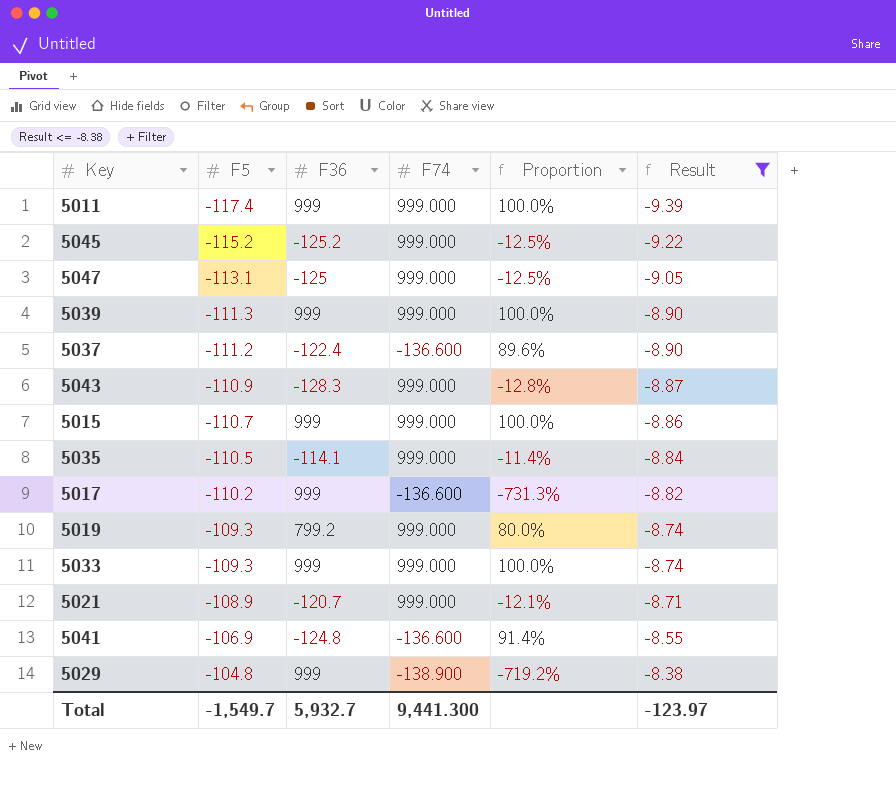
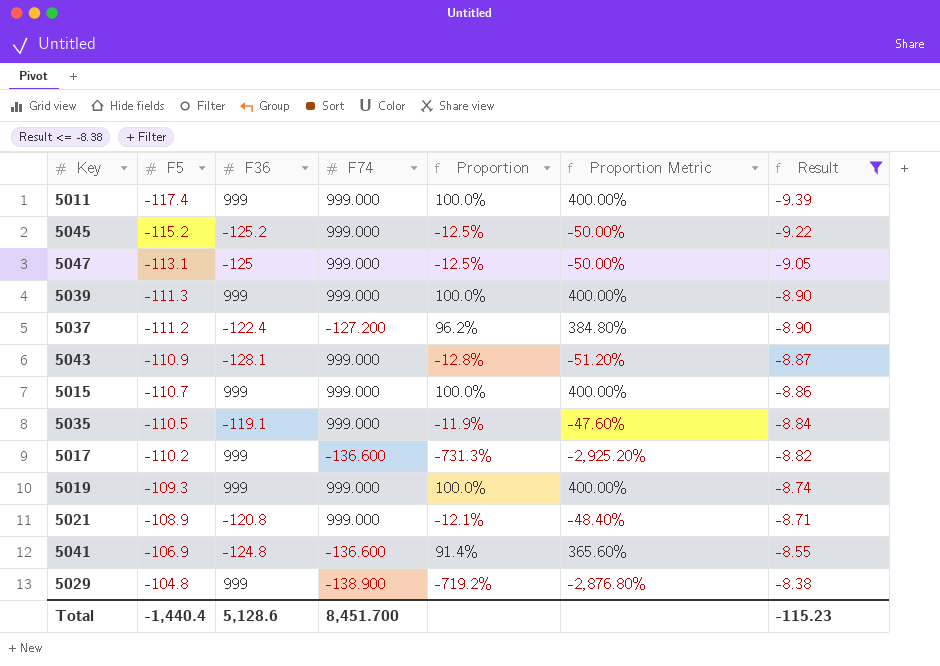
column Proportion Metric | formula: none -> [Proportion] * 4
row 5033: -109.3 | 999 | 999.000 | 100.0% | -8.74 -> none
5037 | F74: -136.600 -> -127.200
5037 | Proportion: 89.6% -> 96.2%
5043 | F36: -128.3 -> -128.1
5035 | F36: -114.1 -> -119.1
5035 | Proportion: -11.4% -> -11.9%
5019 | F36: 799.2 -> 999
5019 | Proportion: 80.0% -> 100.0%
5021 | F36: -120.7 -> -120.8
Total | F5: -1,549.7 -> -1,440.4
Total | F36: 5,932.7 -> 5,128.6
Total | F74: 9,441.300 -> 8,451.700
Total | Result: -123.97 -> -115.23

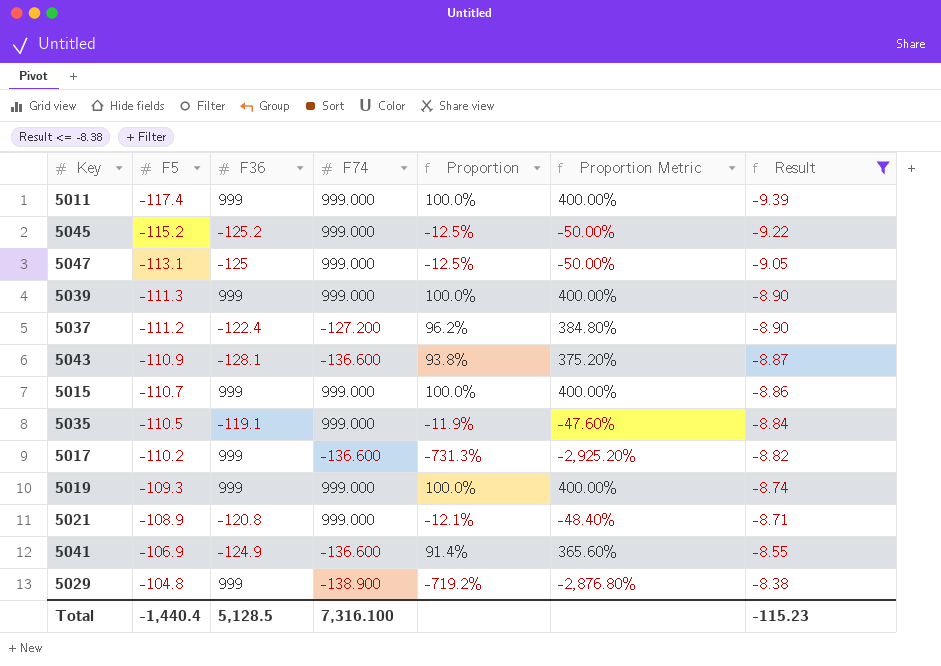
5043 | F74: 999.000 -> -136.600
5043 | Proportion: -12.8% -> 93.8%
5043 | Proportion Metric: -51.20% -> 375.20%
5041 | F36: -124.8 -> -124.9
Total | F36: 5,128.6 -> 5,128.5
Total | F74: 8,451.700 -> 7,316.100

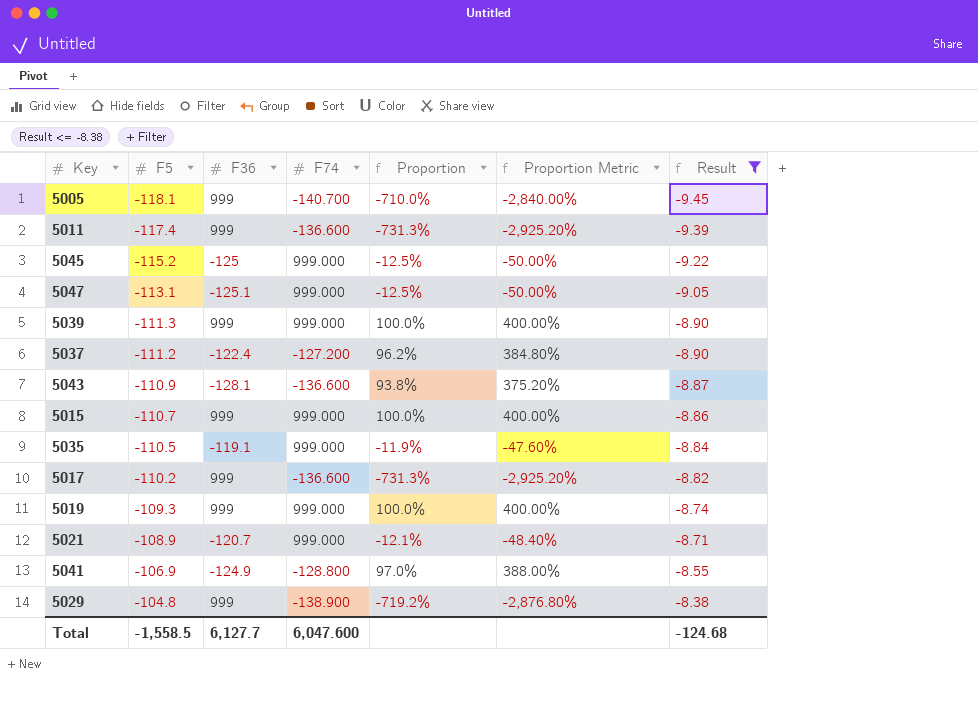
row 5005: none -> -118.1 | 999 | -140.700 | -710.0% | -2,840.00% | -9.45
5011 | F74: 999.000 -> -136.600
5011 | Proportion: 100.0% -> -731.3%
5011 | Proportion Metric: 400.00% -> -2,925.20%
5045 | F36: -125.2 -> -125
5047 | F36: -125 -> -125.1
5021 | F36: -120.8 -> -120.7
5041 | F74: -136.600 -> -128.800
5041 | Proportion: 91.4% -> 97.0%
5041 | Proportion Metric: 365.60% -> 388.00%
Total | F5: -1,440.4 -> -1,558.5
Total | F36: 5,128.5 -> 6,127.7
Total | F74: 7,316.100 -> 6,047.600
Total | Result: -115.23 -> -124.68

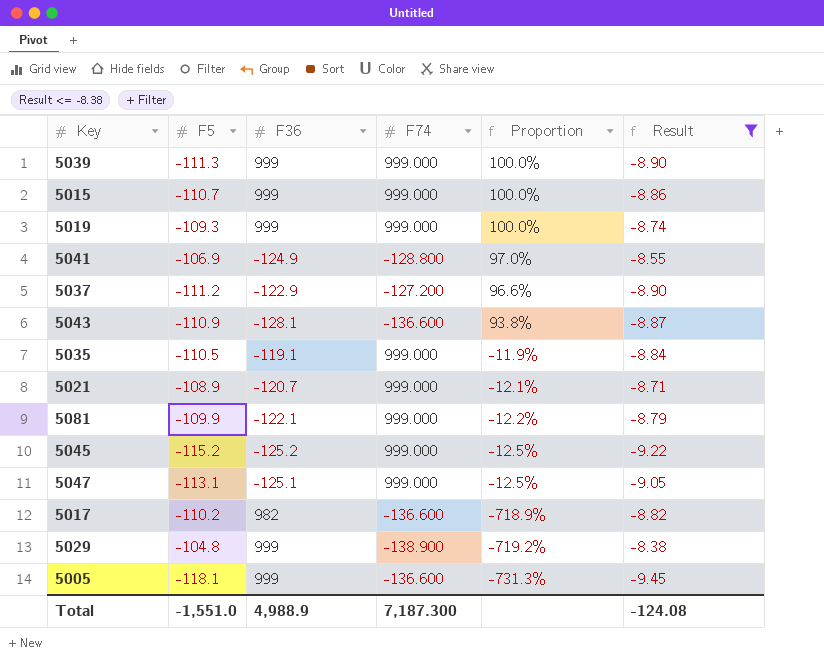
row order: F5 ascending -> Proportion descending
column Proportion Metric | formula: [Proportion] * 4 -> none
row 5011: -117.4 | 999 | -136.600 | -731.3% | -2,925.20% | -9.39 -> none
5037 | F36: -122.4 -> -122.9
5037 | Proportion: 96.2% -> 96.6%
row 5081: none -> -109.9 | -122.1 | 999.000 | -12.2% | -8.79
5045 | F36: -125 -> -125.2
5017 | F36: 999 -> 982
5017 | Proportion: -731.3% -> -718.9%
5005 | F74: -140.700 -> -136.600
5005 | Proportion: -710.0% -> -731.3%
Total | F5: -1,558.5 -> -1,551.0
Total | F36: 6,127.7 -> 4,988.9
Total | F74: 6,047.600 -> 7,187.300
Total | Result: -124.68 -> -124.08

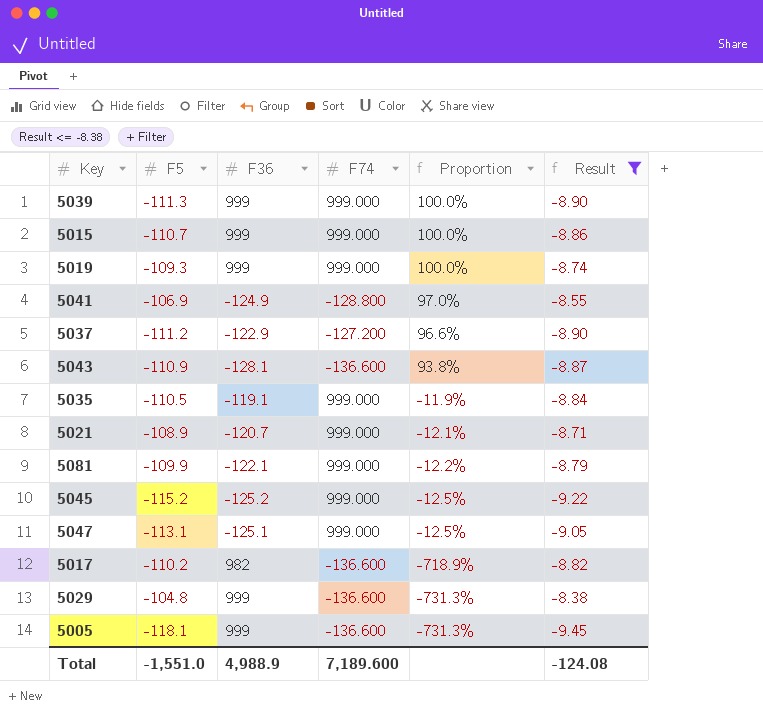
5029 | F74: -138.900 -> -136.600
5029 | Proportion: -719.2% -> -731.3%
Total | F74: 7,187.300 -> 7,189.600

